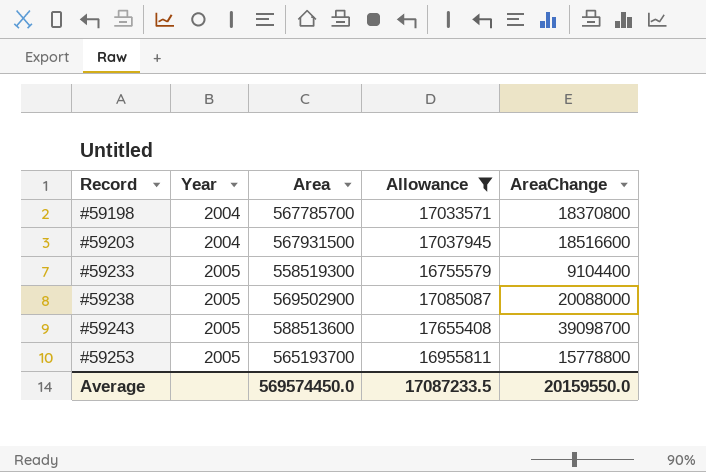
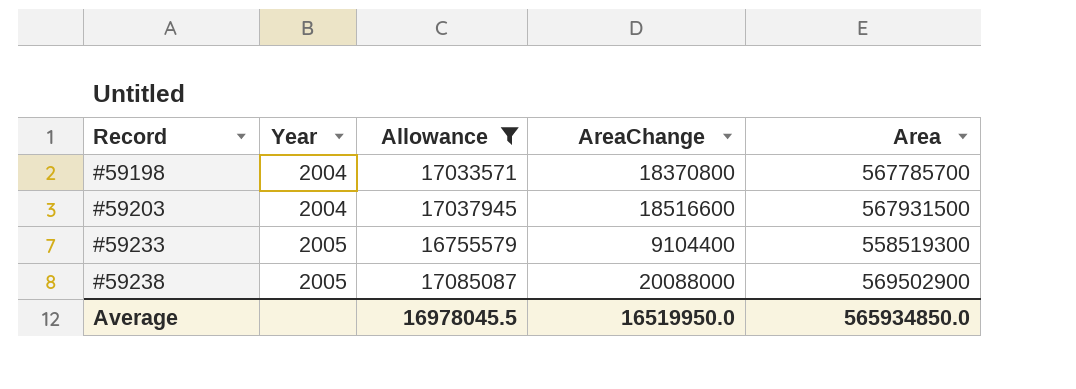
column Area | position: 3 -> 5
row #59243: 2005 | 588513600 | 17655408 | 39098700 -> none
row #59253: 2005 | 565193700 | 16955811 | 15778800 -> none
Average | Allowance: 17087233.5 -> 16978045.5
Average | AreaChange: 20159550.0 -> 16519950.0
Average | Area: 569574450.0 -> 565934850.0

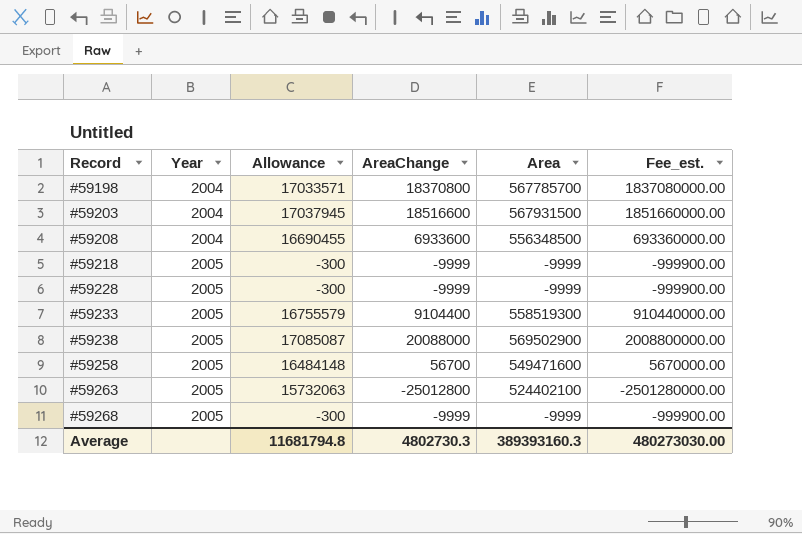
filter: Allowance >= 16755579 -> none
column Fee_est. | formula: none -> [AreaChange] * 100
Average | Allowance: 16978045.5 -> 11681794.8
Average | AreaChange: 16519950.0 -> 4802730.3
Average | Area: 565934850.0 -> 389393160.3

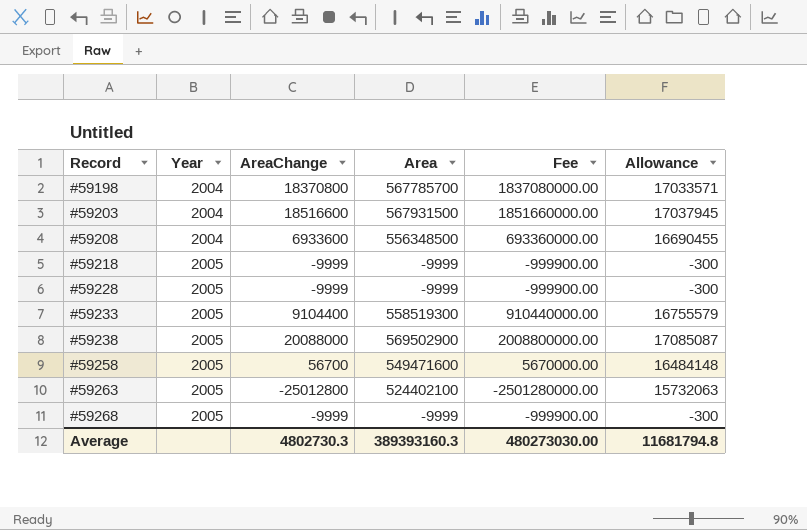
column name: Fee_est. -> Fee
column Allowance | position: 3 -> 6

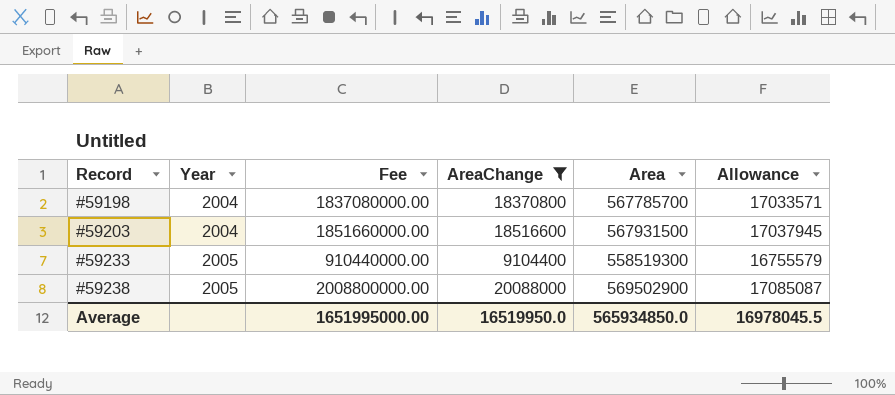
filter: none -> AreaChange >= 9104400
column Fee | position: 5 -> 3
Average | Fee: 480273030.00 -> 1651995000.00
Average | AreaChange: 4802730.3 -> 16519950.0
Average | Area: 389393160.3 -> 565934850.0
Average | Allowance: 11681794.8 -> 16978045.5

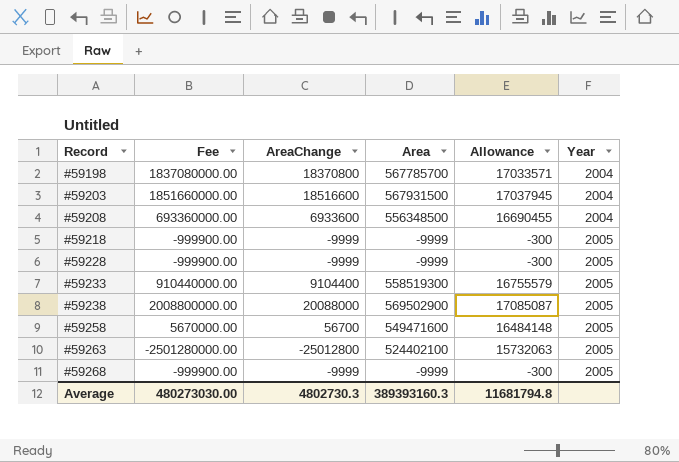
filter: AreaChange >= 9104400 -> none
column Year | position: 2 -> 6
Average | Fee: 1651995000.00 -> 480273030.00
Average | AreaChange: 16519950.0 -> 4802730.3
Average | Area: 565934850.0 -> 389393160.3
Average | Allowance: 16978045.5 -> 11681794.8

